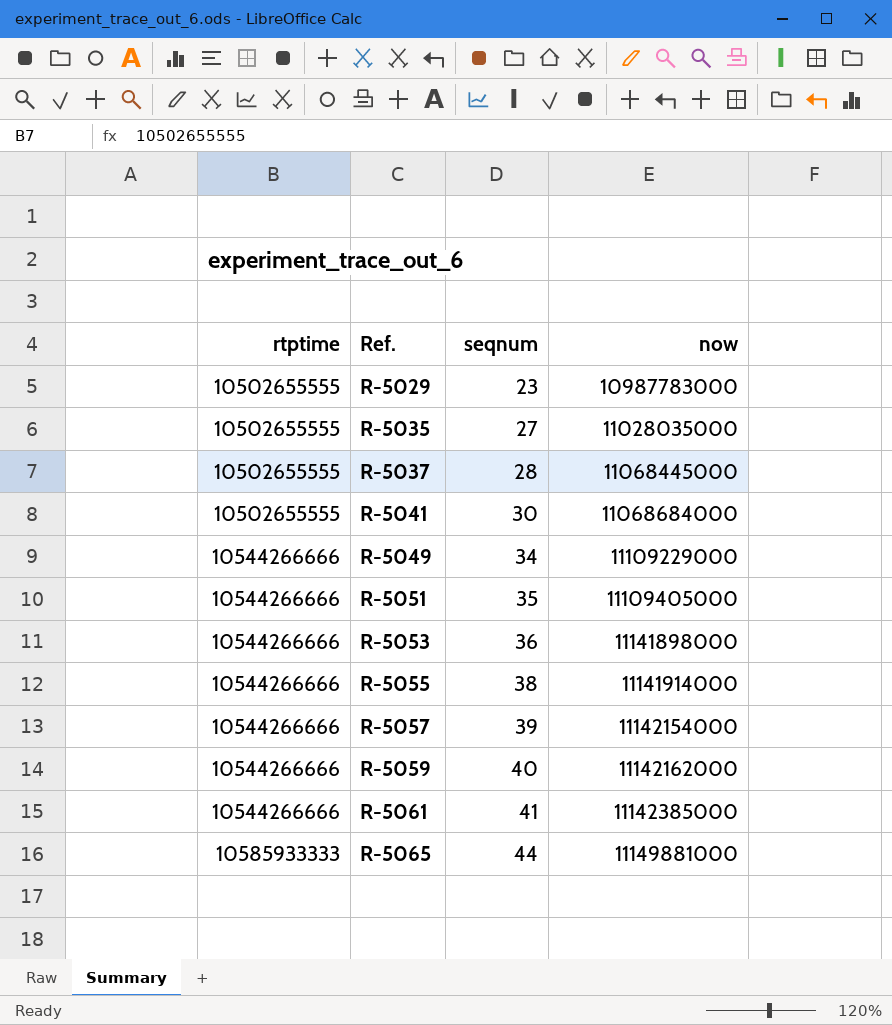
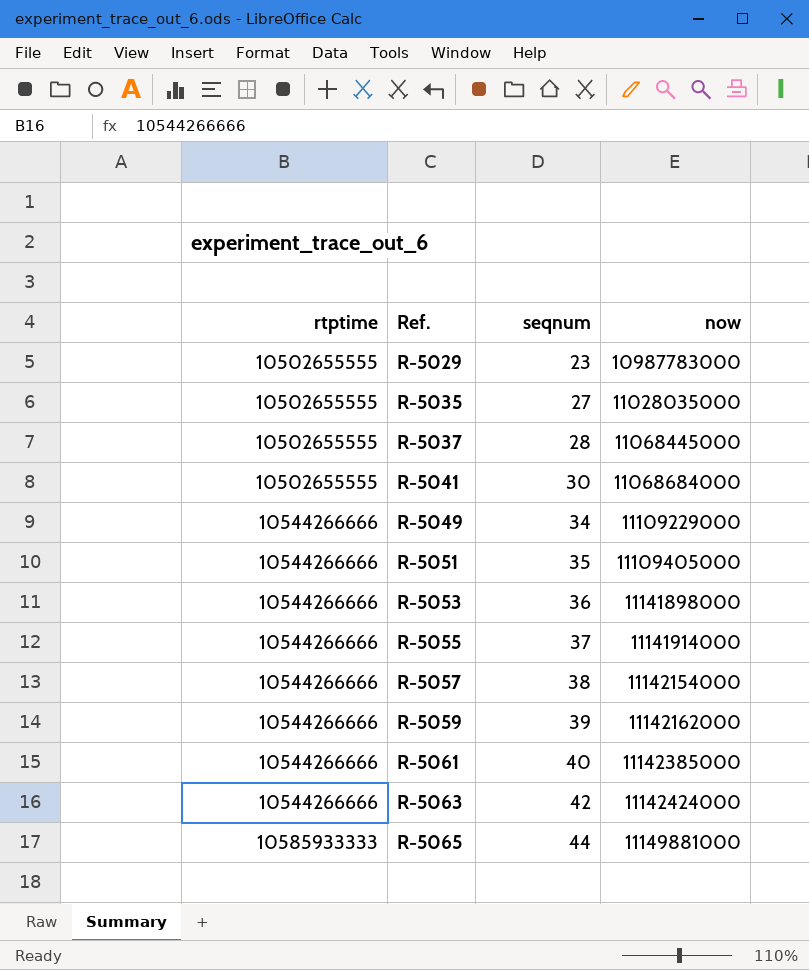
R-5055 | seqnum: 38 -> 37
R-5057 | seqnum: 39 -> 38
R-5059 | seqnum: 40 -> 39
R-5061 | seqnum: 41 -> 40
row R-5063: none -> 10544266666 | 42 | 11142424000

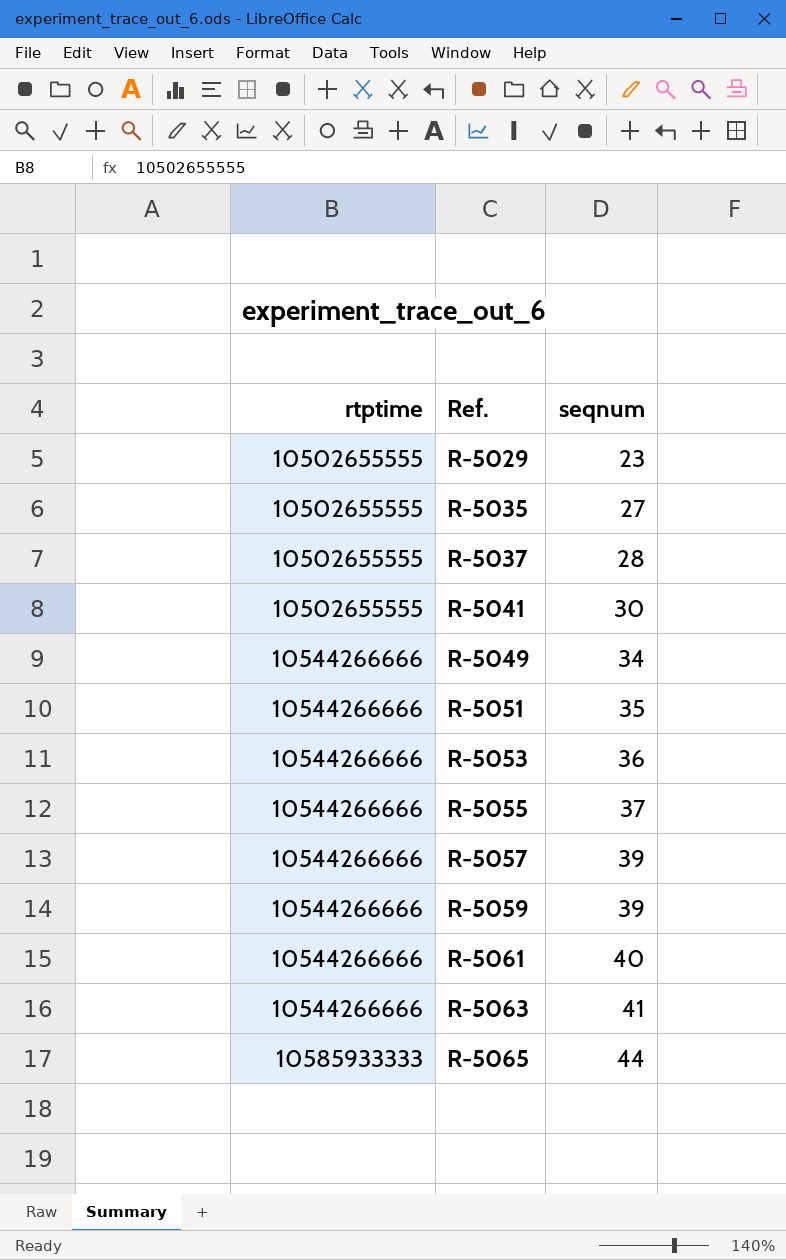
column now | position: 4 -> none
R-5057 | seqnum: 38 -> 39
R-5063 | seqnum: 42 -> 41

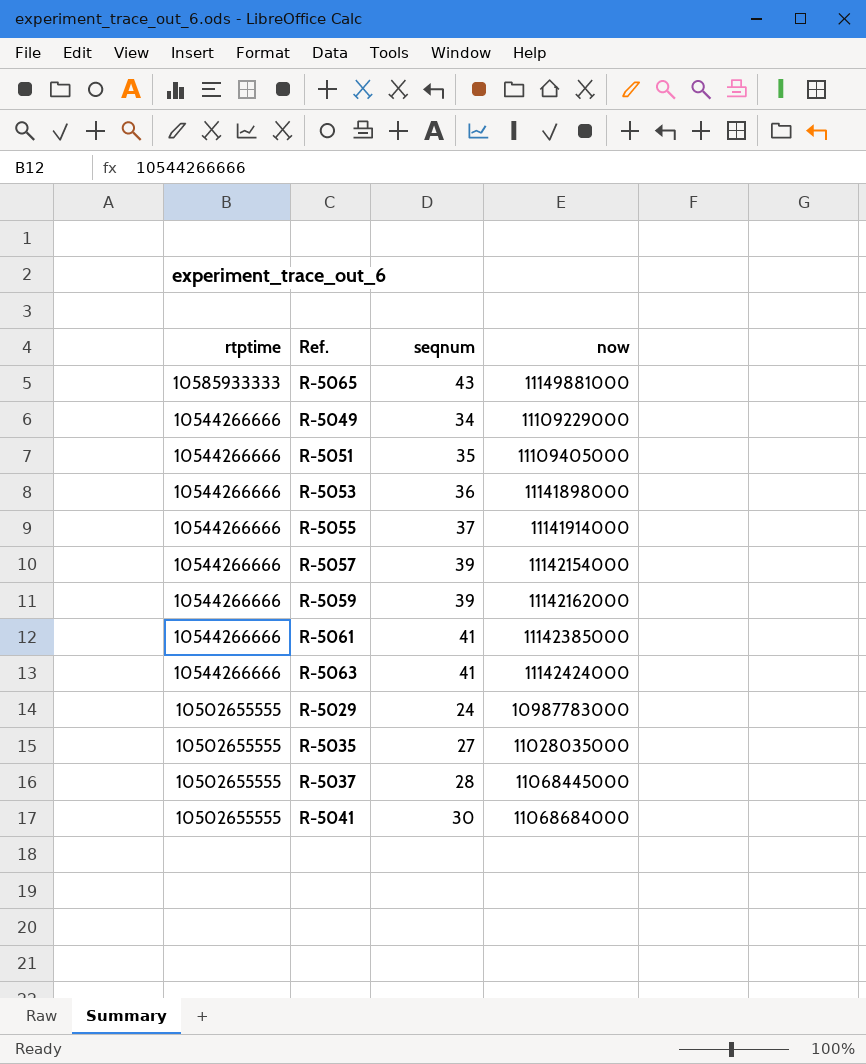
row order: rtptime ascending -> rtptime descending
column now | position: none -> 4
R-5065 | seqnum: 44 -> 43
R-5061 | seqnum: 40 -> 41
R-5029 | seqnum: 23 -> 24

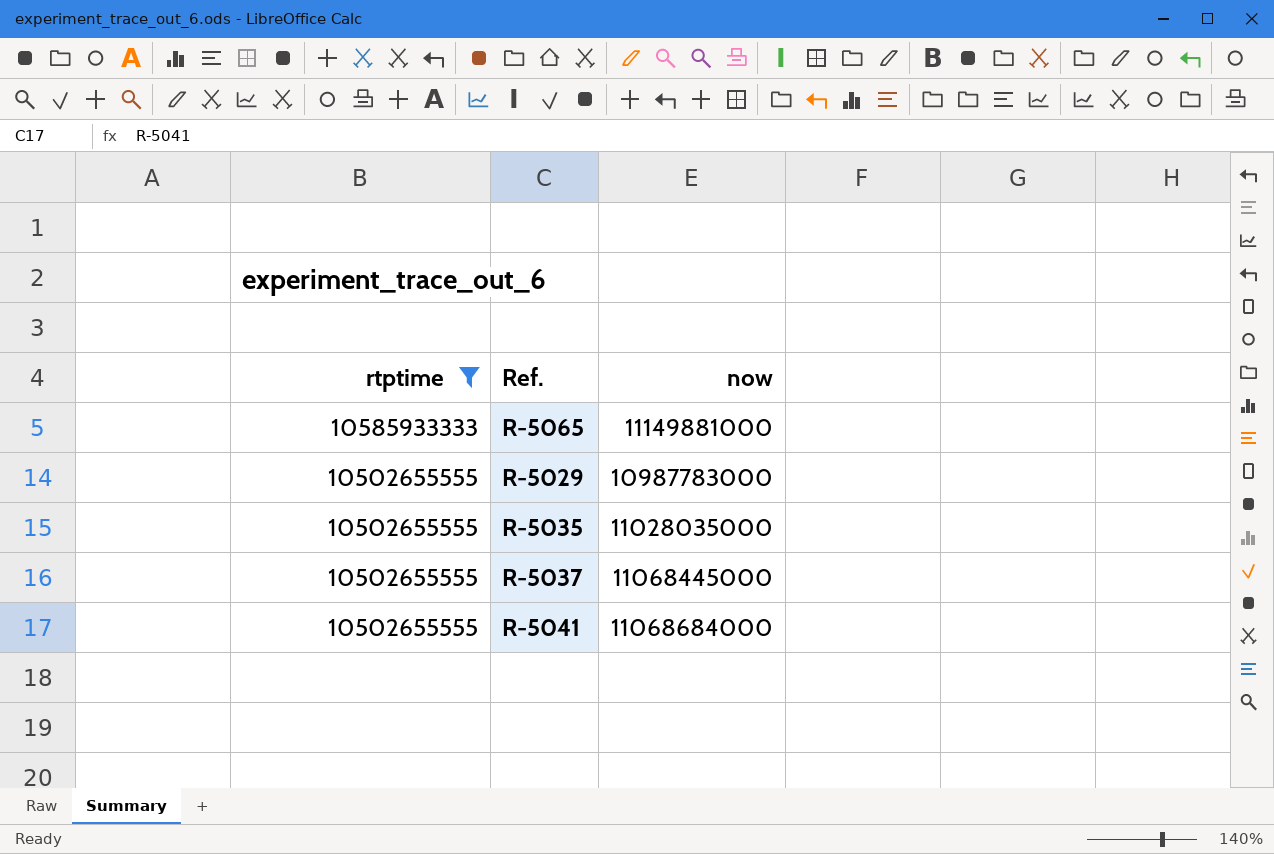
filter: none -> rtptime != 10544266666
column seqnum | position: 3 -> none

